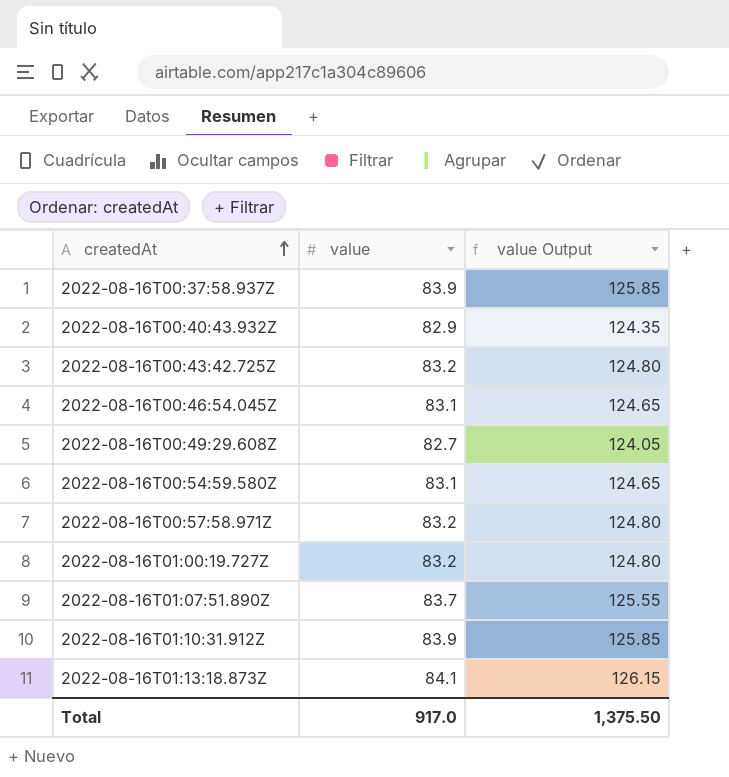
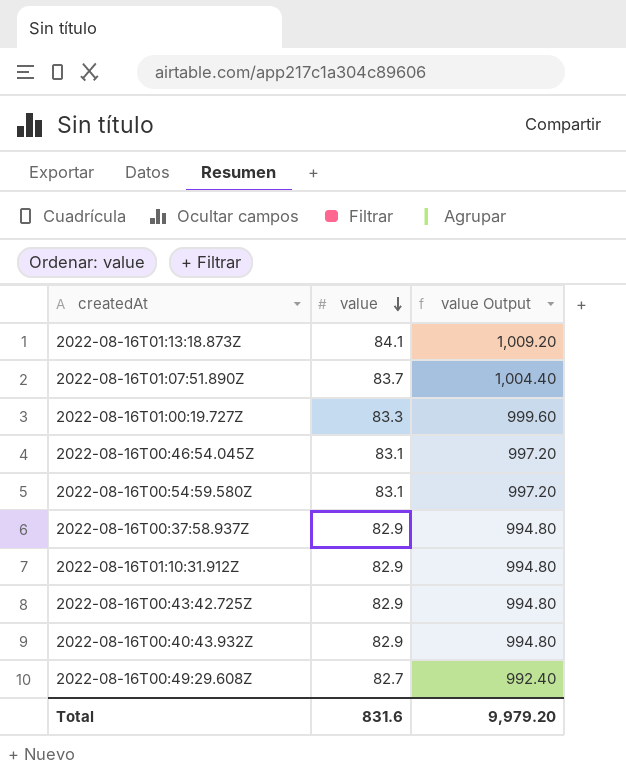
row order: createdAt ascending -> value descending
column value Output | formula: [value] * 1.5 -> [value] * 12
row 2022-08-16T00:57:58.971Z: 83.2 | 124.80 -> none
2022-08-16T01:00:19.727Z | value: 83.2 -> 83.3
2022-08-16T00:37:58.937Z | value: 83.9 -> 82.9
2022-08-16T01:10:31.912Z | value: 83.9 -> 82.9
2022-08-16T00:43:42.725Z | value: 83.2 -> 82.9
Total | value: 917.0 -> 831.6
Total | value Output: 1,375.50 -> 9,979.20

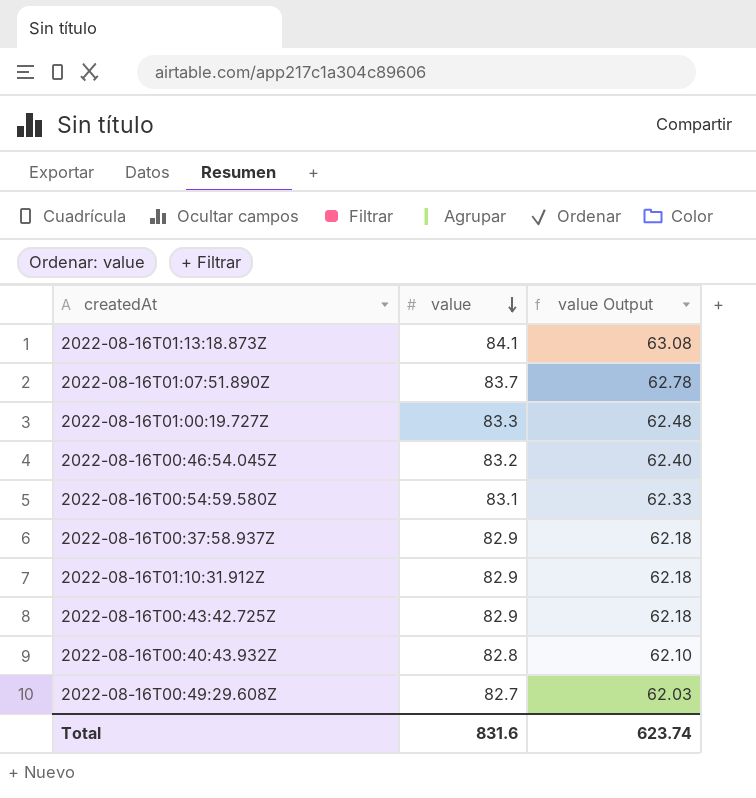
column value Output | formula: [value] * 12 -> [value] * 0.75
2022-08-16T00:46:54.045Z | value: 83.1 -> 83.2
2022-08-16T00:40:43.932Z | value: 82.9 -> 82.8
Total | value Output: 9,979.20 -> 623.74

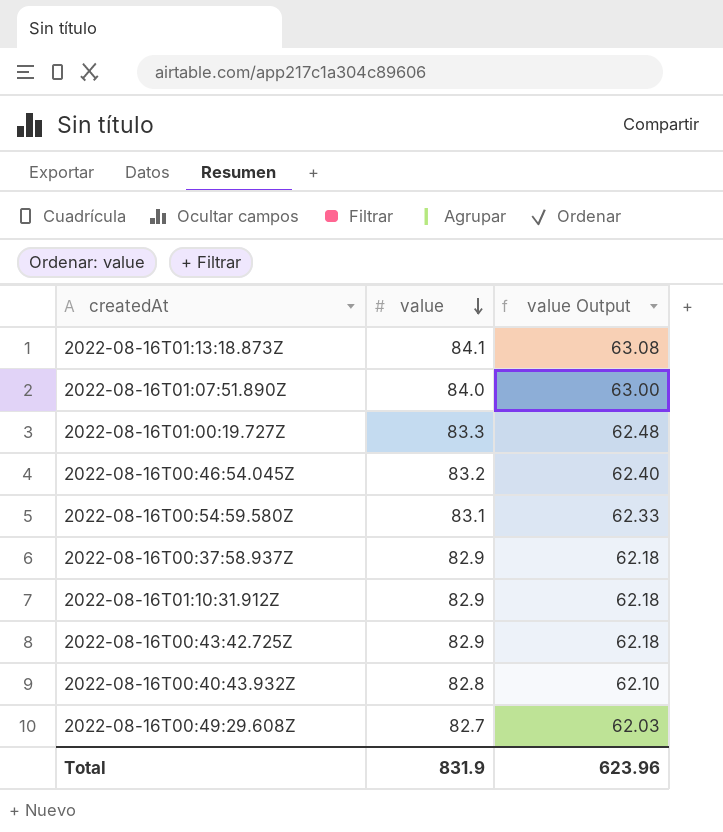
2022-08-16T01:07:51.890Z | value: 83.7 -> 84.0
2022-08-16T01:07:51.890Z | value Output: 62.78 -> 63.00
Total | value: 831.6 -> 831.9
Total | value Output: 623.74 -> 623.96

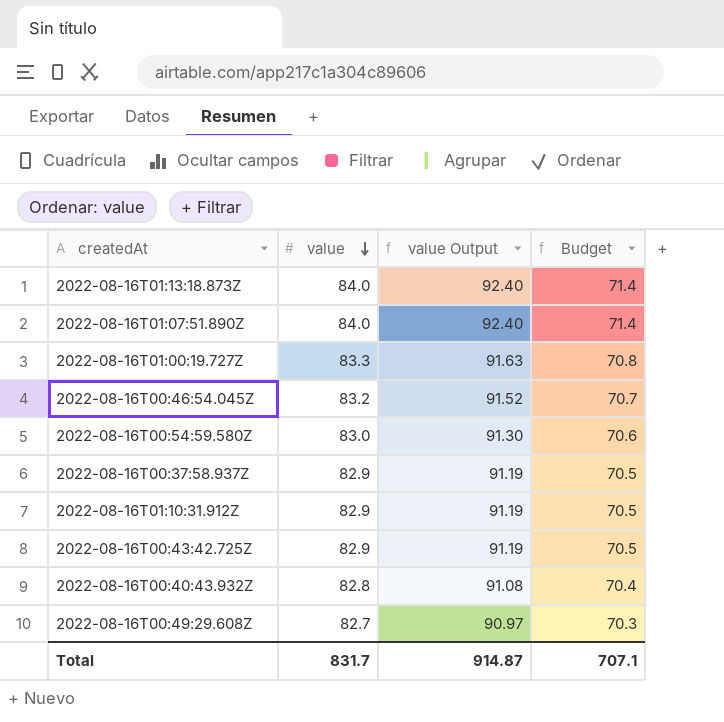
column value Output | formula: [value] * 0.75 -> [value] * 1.1
column Budget | formula: none -> [value] * 0.85
2022-08-16T01:13:18.873Z | value: 84.1 -> 84.0
2022-08-16T00:54:59.580Z | value: 83.1 -> 83.0
Total | value: 831.9 -> 831.7
Total | value Output: 623.96 -> 914.87

